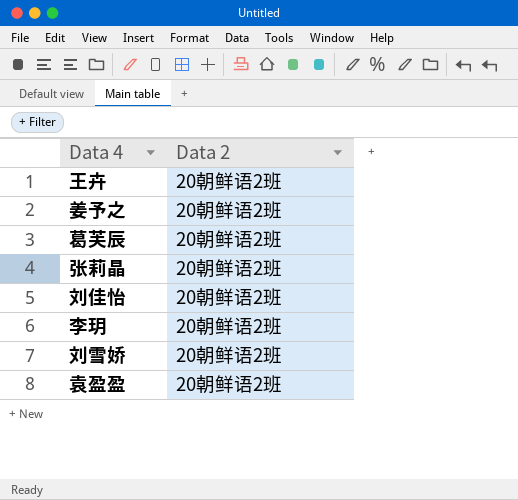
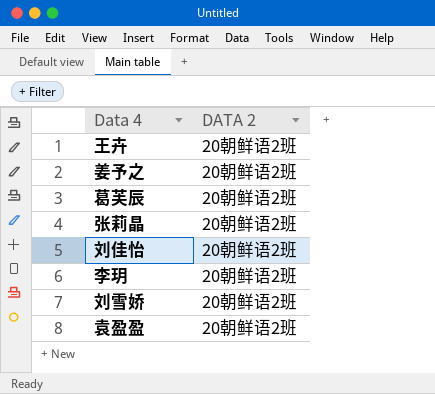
column name: Data 2 -> DATA 2

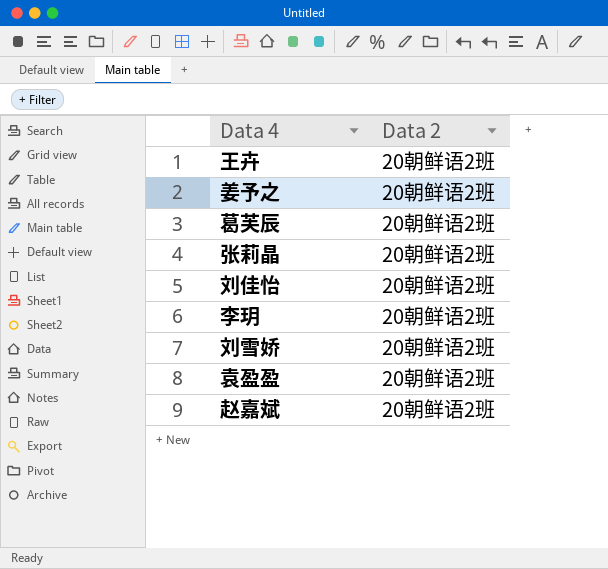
column name: DATA 2 -> Data 2
row 赵嘉斌: none -> 20朝鲜语2班

